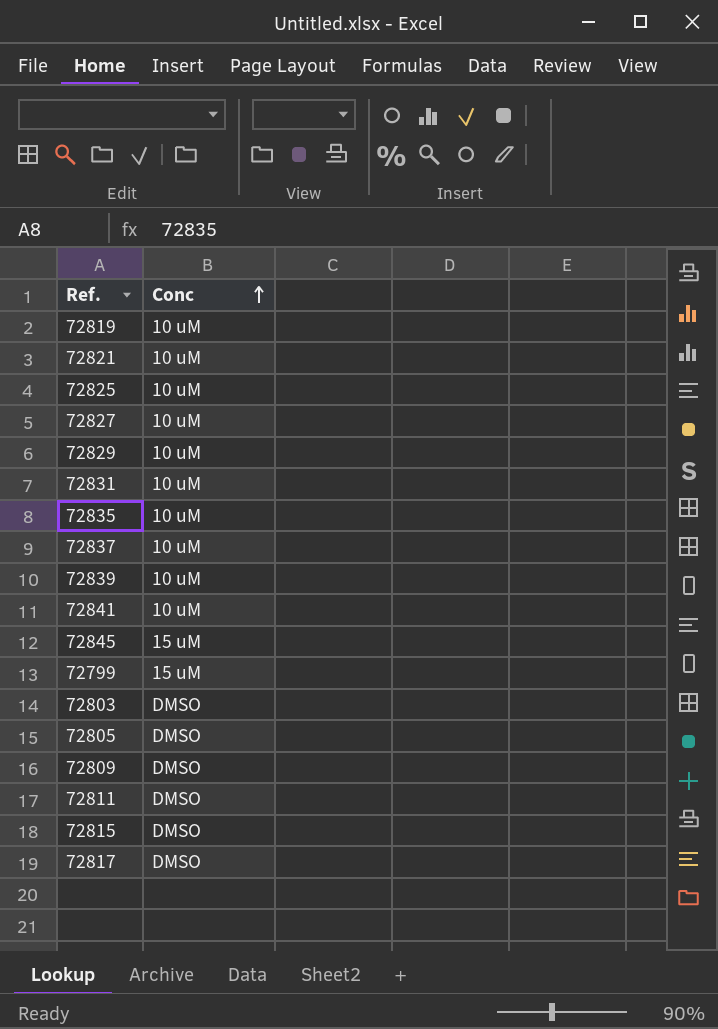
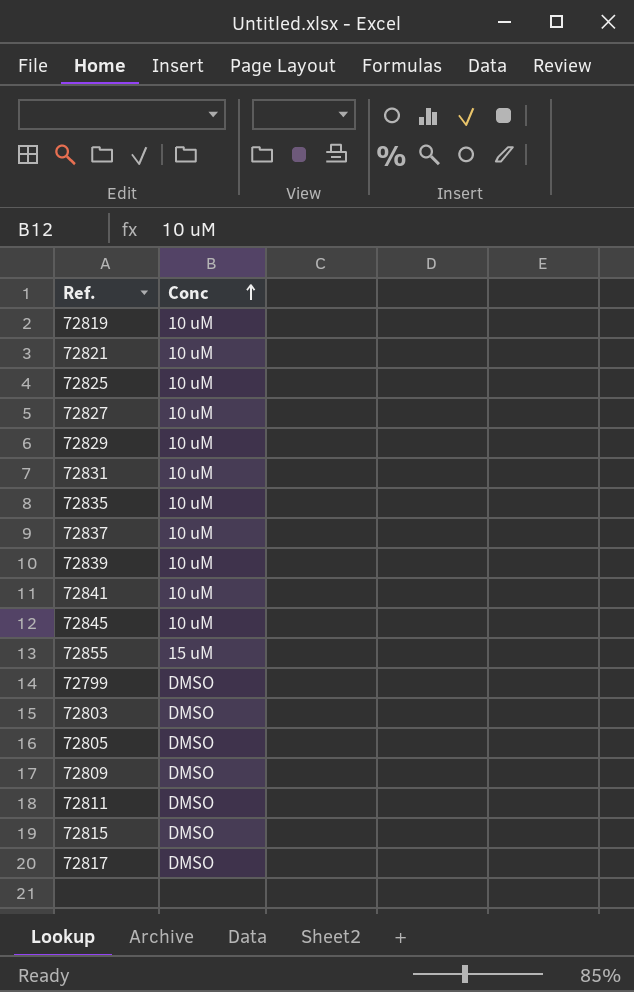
72845 | Conc: 15 uM -> 10 uM
row 72855: none -> 15 uM
72799 | Conc: 15 uM -> DMSO

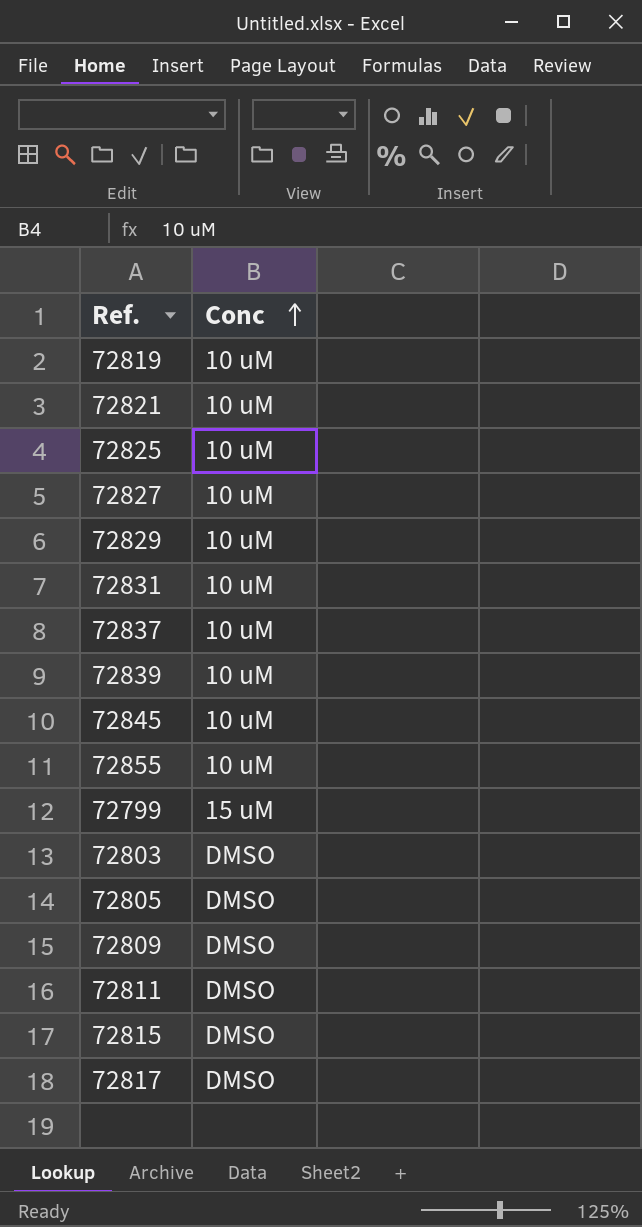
row 72835: 10 uM -> none
row 72841: 10 uM -> none
72855 | Conc: 15 uM -> 10 uM
72799 | Conc: DMSO -> 15 uM

